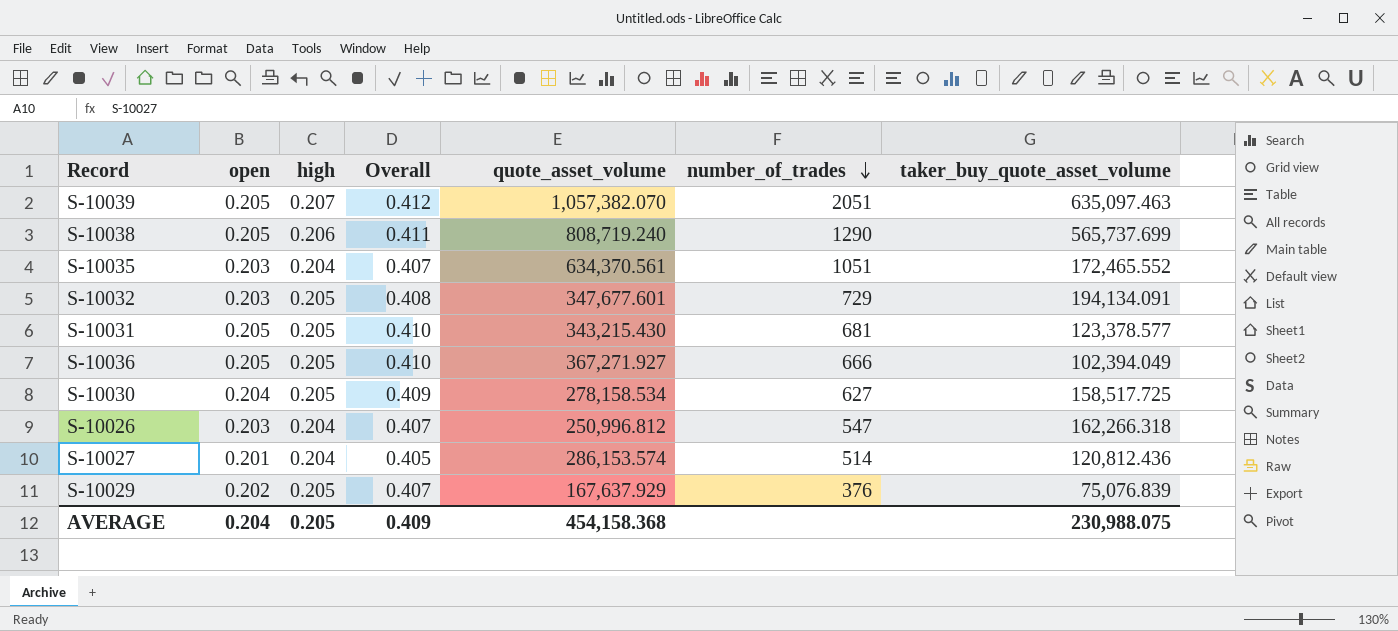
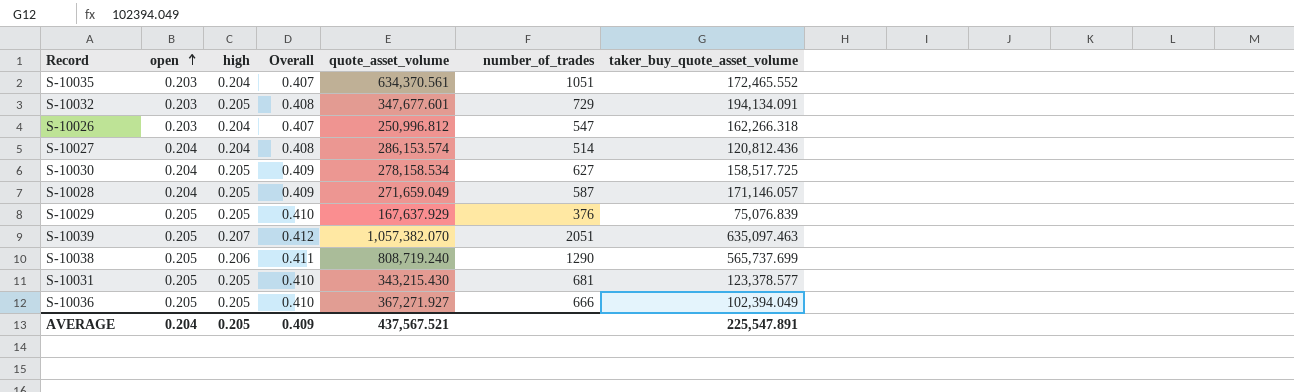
row order: number_of_trades descending -> open ascending
S-10027 | open: 0.201 -> 0.204
S-10027 | Overall: 0.405 -> 0.408
row S-10028: none -> 0.204 | 0.205 | 0.409 | 271,659.049 | 587 | 171,146.057
S-10029 | open: 0.202 -> 0.205
S-10029 | Overall: 0.407 -> 0.410
AVERAGE | quote_asset_volume: 454,158.368 -> 437,567.521
AVERAGE | taker_buy_quote_asset_volume: 230,988.075 -> 225,547.891

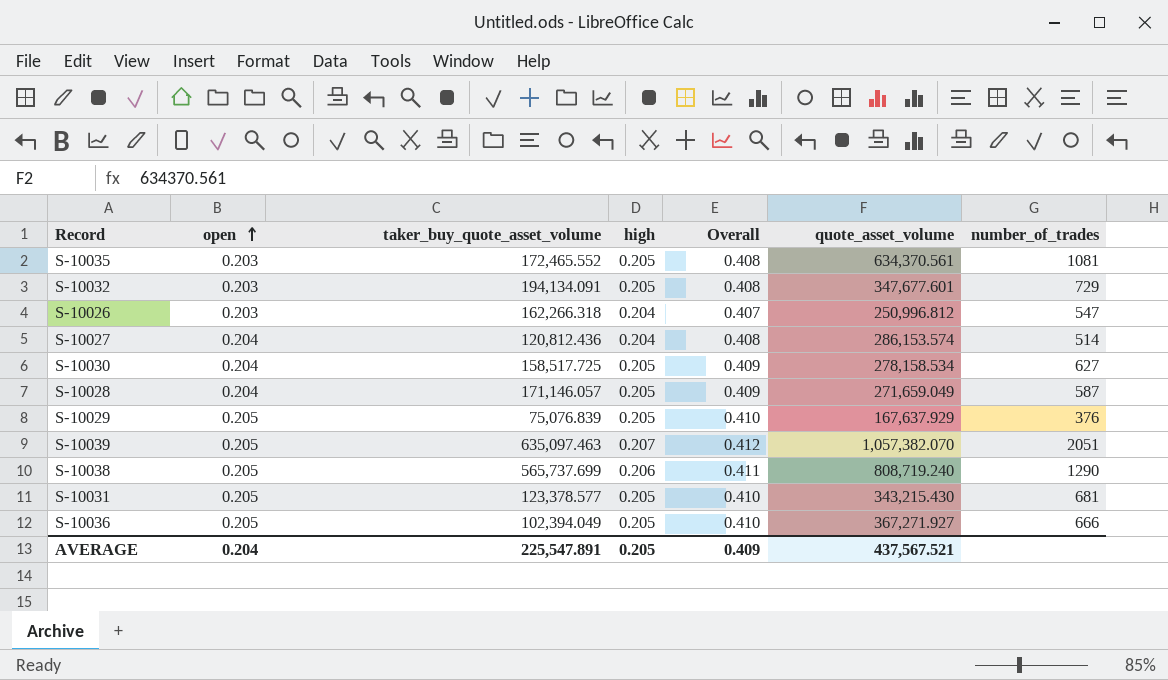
column taker_buy_quote_asset_volume | position: 7 -> 3
S-10035 | high: 0.204 -> 0.205
S-10035 | Overall: 0.407 -> 0.408
S-10035 | number_of_trades: 1051 -> 1081

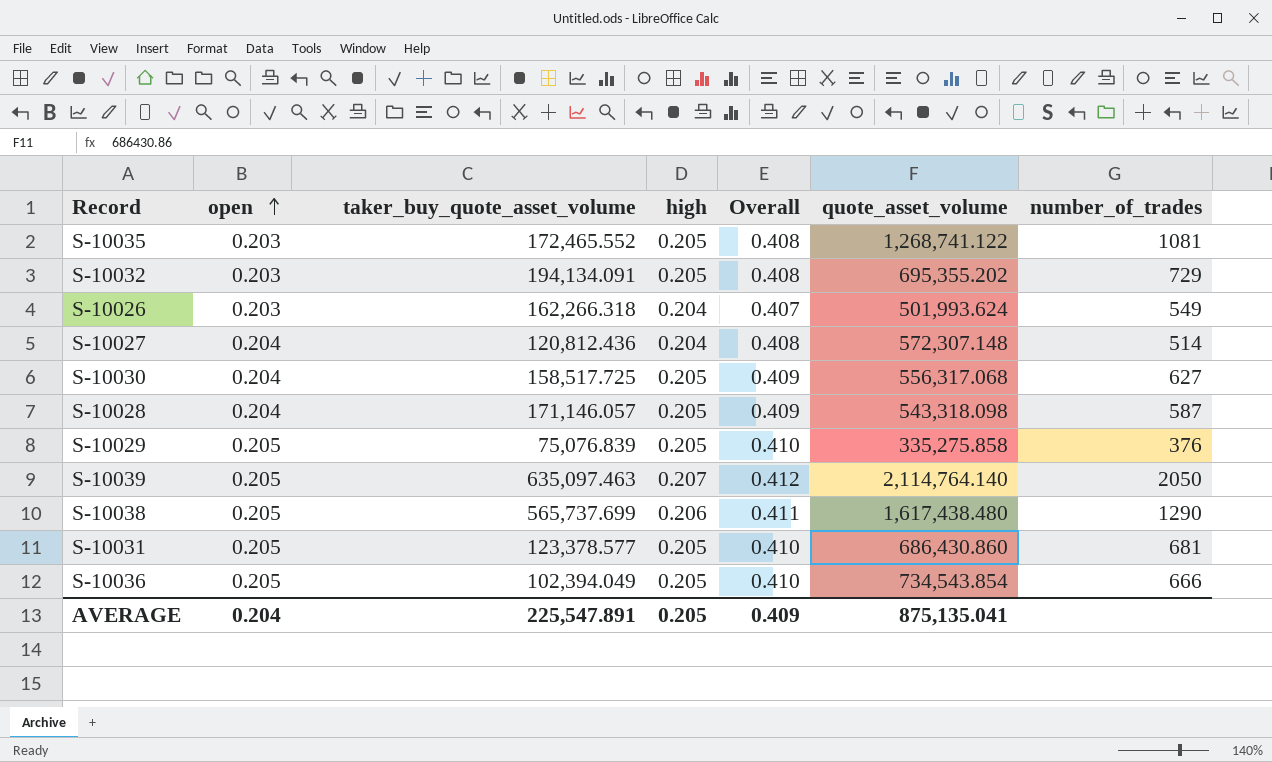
S-10035 | quote_asset_volume: 634,370.561 -> 1,268,741.122
S-10032 | quote_asset_volume: 347,677.601 -> 695,355.202
S-10026 | quote_asset_volume: 250,996.812 -> 501,993.624
S-10026 | number_of_trades: 547 -> 549
S-10027 | quote_asset_volume: 286,153.574 -> 572,307.148
S-10030 | quote_asset_volume: 278,158.534 -> 556,317.068
S-10028 | quote_asset_volume: 271,659.049 -> 543,318.098
S-10029 | quote_asset_volume: 167,637.929 -> 335,275.858
S-10039 | quote_asset_volume: 1,057,382.070 -> 2,114,764.140
S-10039 | number_of_trades: 2051 -> 2050
S-10038 | quote_asset_volume: 808,719.240 -> 1,617,438.480
S-10031 | quote_asset_volume: 343,215.430 -> 686,430.860
S-10036 | quote_asset_volume: 367,271.927 -> 734,543.854
AVERAGE | quote_asset_volume: 437,567.521 -> 875,135.041

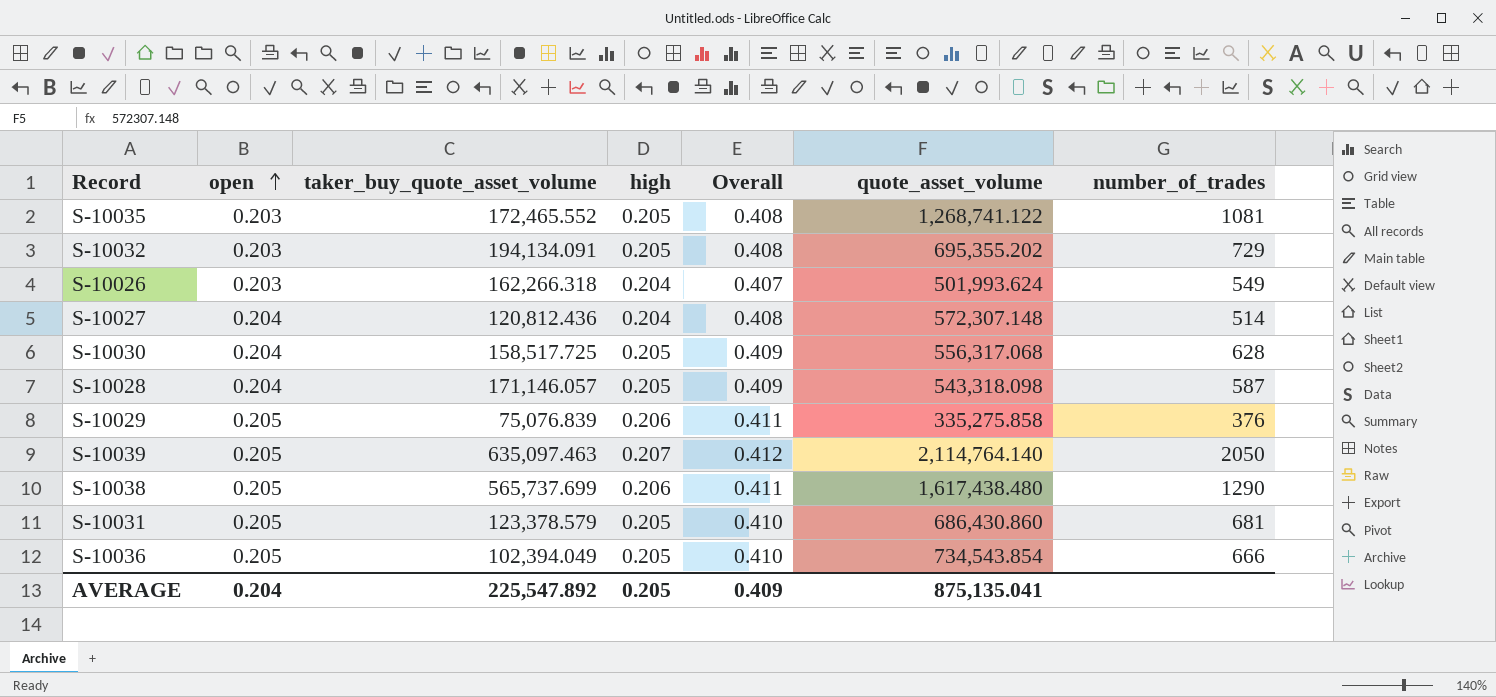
S-10030 | number_of_trades: 627 -> 628
S-10029 | high: 0.205 -> 0.206
S-10029 | Overall: 0.410 -> 0.411
S-10031 | taker_buy_quote_asset_volume: 123,378.577 -> 123,378.579
AVERAGE | taker_buy_quote_asset_volume: 225,547.891 -> 225,547.892

